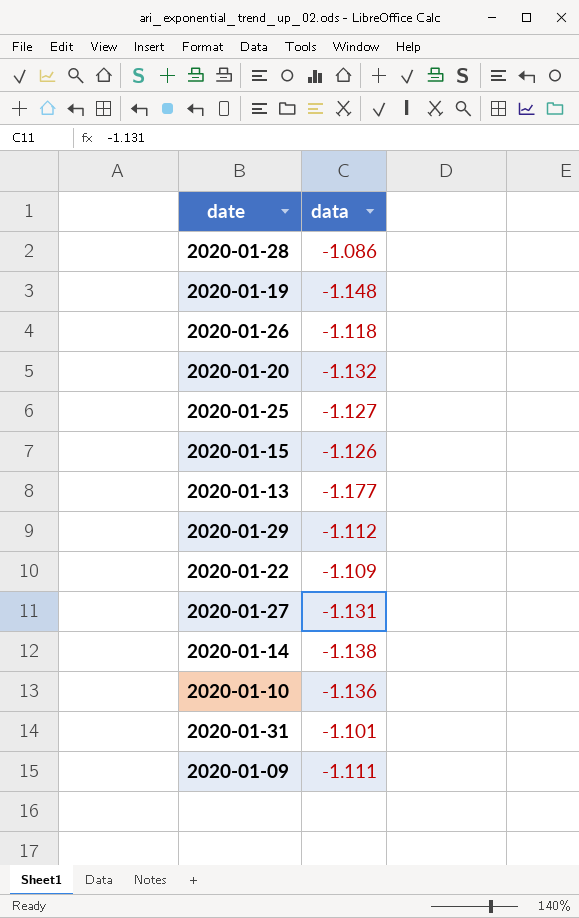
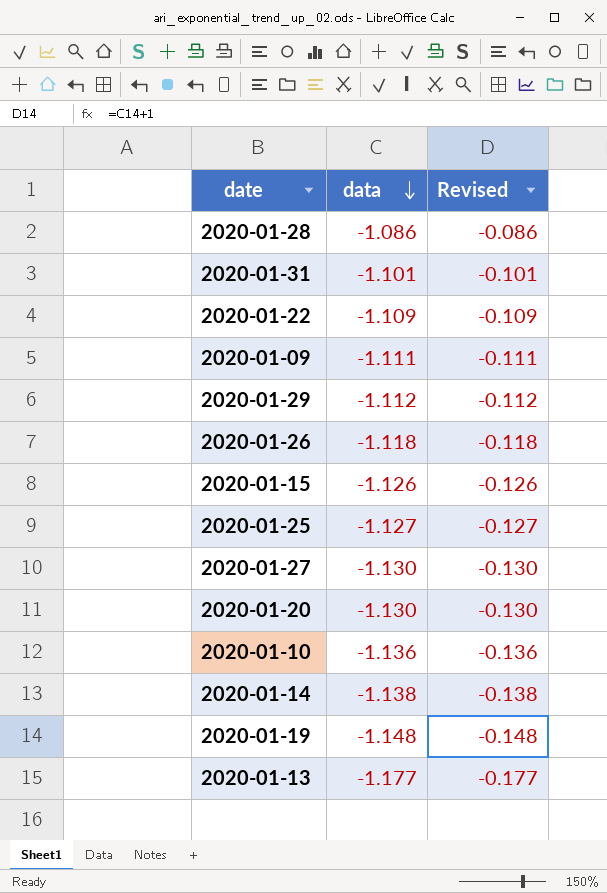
row order: none -> data descending
column Revised | formula: none -> [data] + 1
2020-01-27 | data: -1.131 -> -1.130
2020-01-20 | data: -1.132 -> -1.130

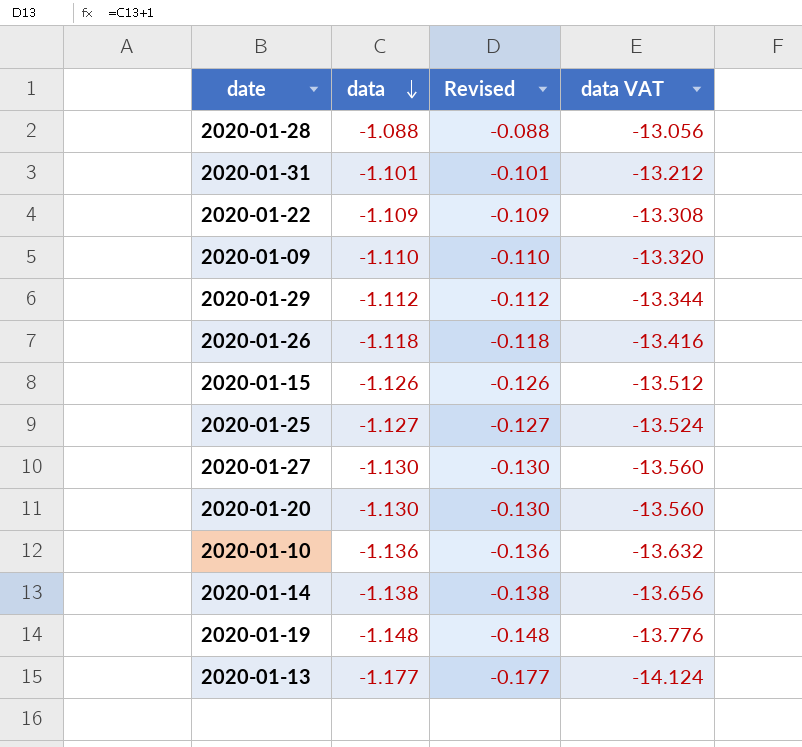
column data VAT | formula: none -> [data] * 12
2020-01-28 | data: -1.086 -> -1.088
2020-01-28 | Revised: -0.086 -> -0.088
2020-01-09 | data: -1.111 -> -1.110
2020-01-09 | Revised: -0.111 -> -0.110

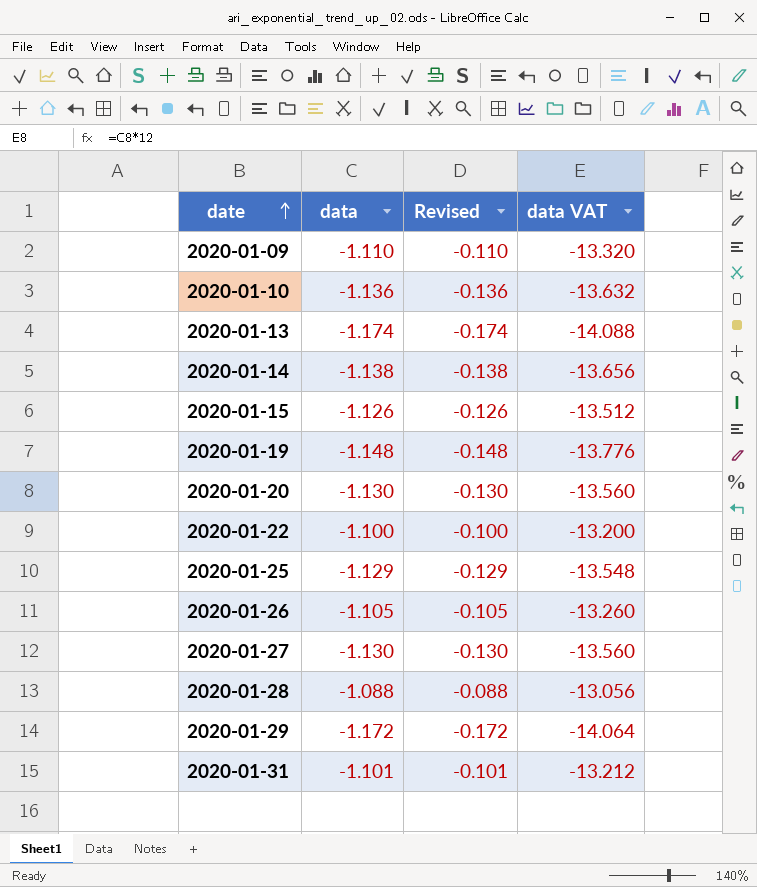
row order: data descending -> date ascending
2020-01-13 | data: -1.177 -> -1.174
2020-01-13 | Revised: -0.177 -> -0.174
2020-01-13 | data VAT: -14.124 -> -14.088
2020-01-22 | data: -1.109 -> -1.100
2020-01-22 | Revised: -0.109 -> -0.100
2020-01-22 | data VAT: -13.308 -> -13.200
2020-01-25 | data: -1.127 -> -1.129
2020-01-25 | Revised: -0.127 -> -0.129
2020-01-25 | data VAT: -13.524 -> -13.548
2020-01-26 | data: -1.118 -> -1.105
2020-01-26 | Revised: -0.118 -> -0.105
2020-01-26 | data VAT: -13.416 -> -13.260
2020-01-29 | data: -1.112 -> -1.172
2020-01-29 | Revised: -0.112 -> -0.172
2020-01-29 | data VAT: -13.344 -> -14.064

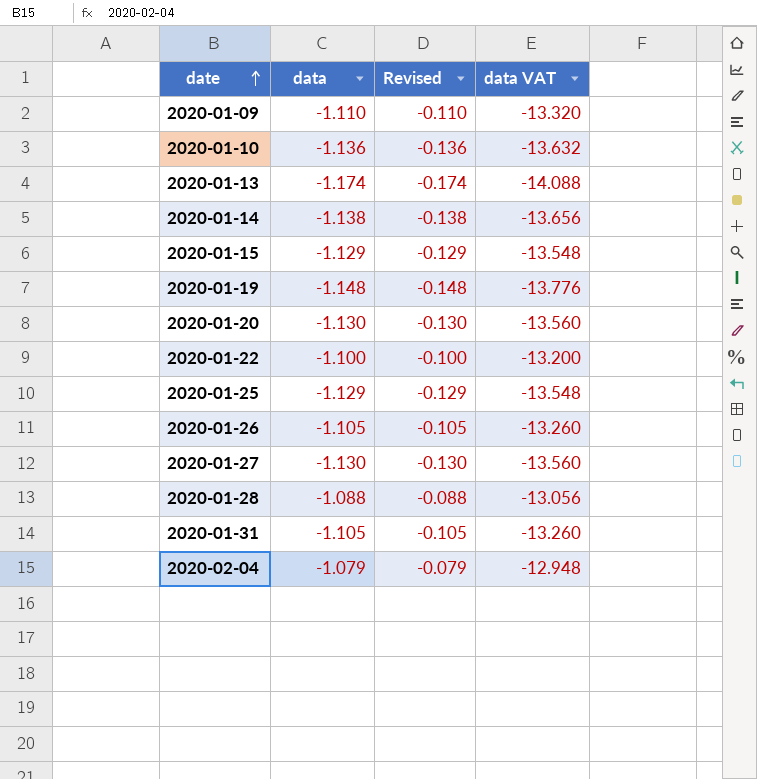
row 2020-01-29: -1.172 | -0.172 | -14.064 -> none
2020-01-15 | data: -1.126 -> -1.129
2020-01-15 | Revised: -0.126 -> -0.129
2020-01-15 | data VAT: -13.512 -> -13.548
2020-01-31 | data: -1.101 -> -1.105
2020-01-31 | Revised: -0.101 -> -0.105
2020-01-31 | data VAT: -13.212 -> -13.260
row 2020-02-04: none -> -1.079 | -0.079 | -12.948

